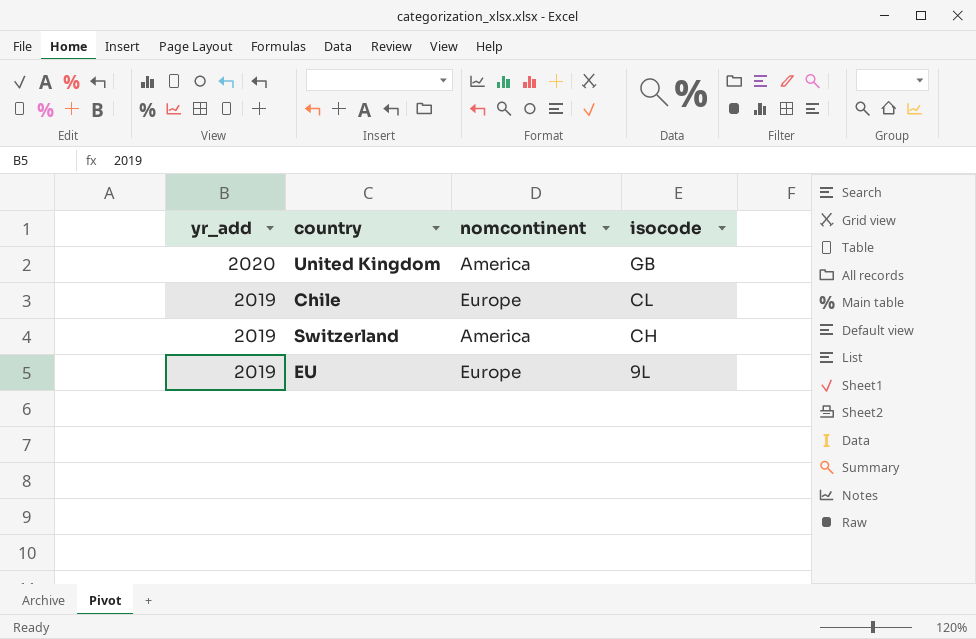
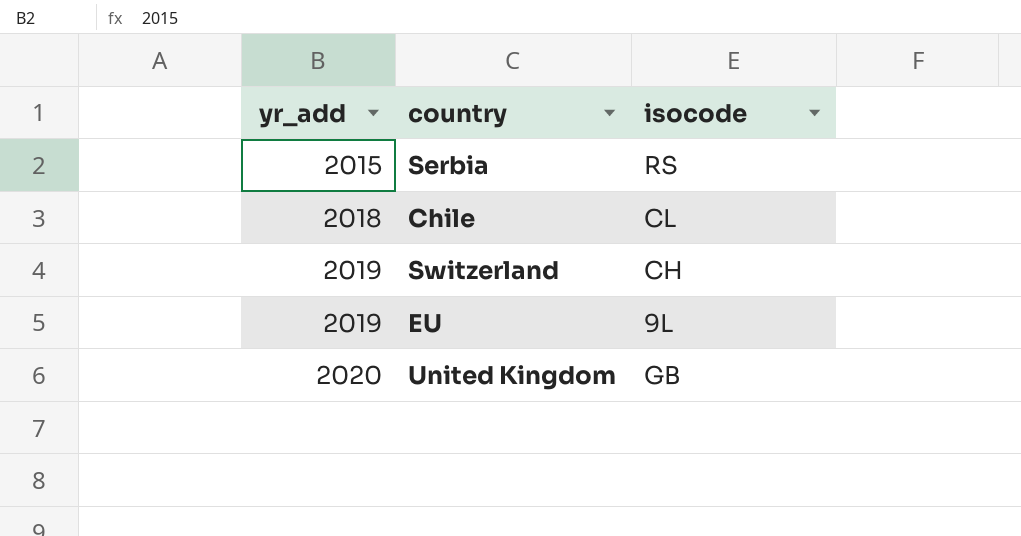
row order: yr_add descending -> yr_add ascending
column nomcontinent | position: 3 -> none
row Serbia: none -> 2015 | RS
Chile | yr_add: 2019 -> 2018

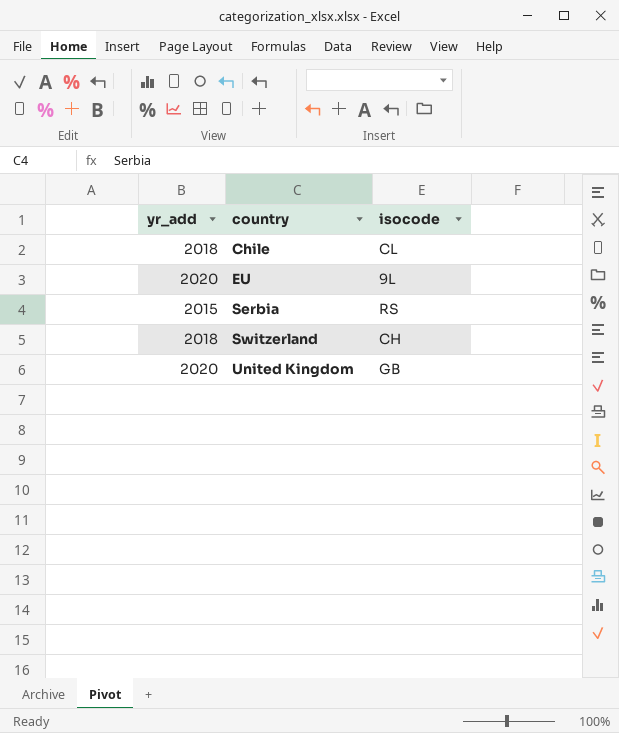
row order: yr_add ascending -> country ascending
EU | yr_add: 2019 -> 2020
Switzerland | yr_add: 2019 -> 2018

